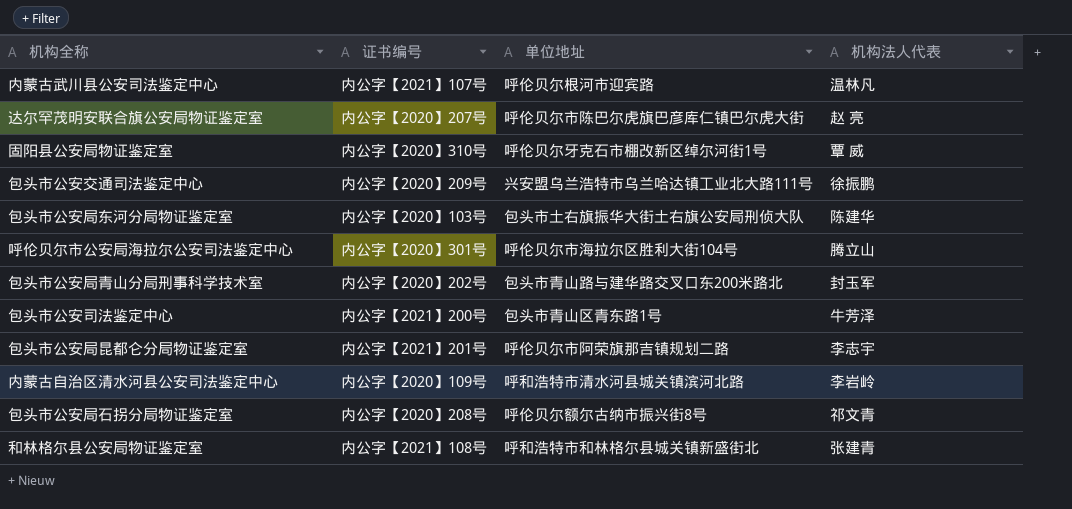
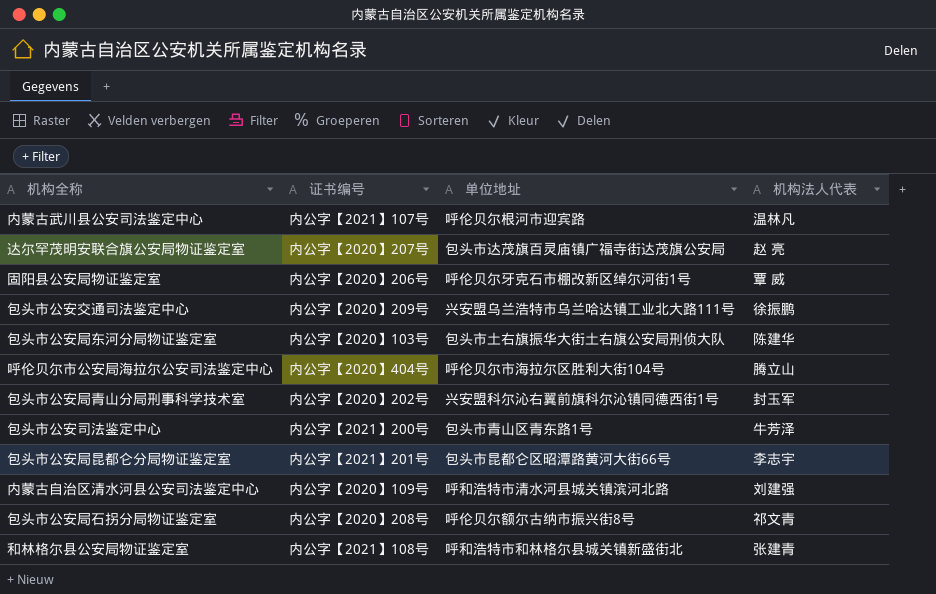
达尔罕茂明安联合旗公安局物证鉴定室 | 单位地址: 呼伦贝尔市陈巴尔虎旗巴彦库仁镇巴尔虎大街 -> 包头市达茂旗百灵庙镇广福寺街达茂旗公安局
固阳县公安局物证鉴定室 | 证书编号: 内公字【2020】310号 -> 内公字【2020】206号
呼伦贝尔市公安局海拉尔公安司法鉴定中心 | 证书编号: 内公字【2020】301号 -> 内公字【2020】404号
包头市公安局青山分局刑事科学技术室 | 单位地址: 包头市青山路与建华路交叉口东200米路北 -> 兴安盟科尔沁右翼前旗科尔沁镇同德西街1号
包头市公安局昆都仑分局物证鉴定室 | 单位地址: 呼伦贝尔市阿荣旗那吉镇规划二路 -> 包头市昆都仑区昭潭路黄河大街66号
内蒙古自治区清水河县公安司法鉴定中心 | 机构法人代表: 李岩岭 -> 刘建强

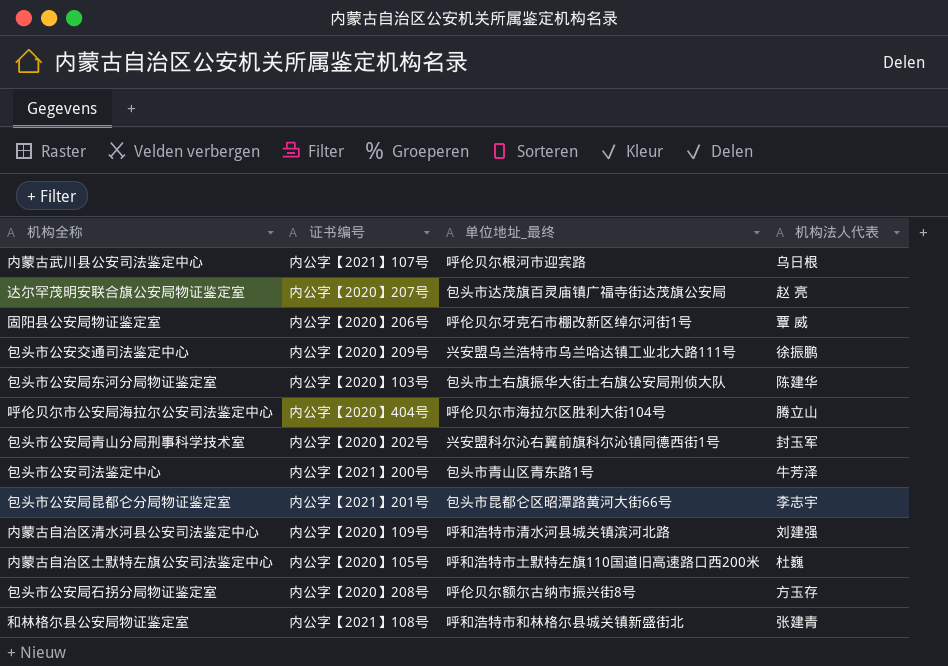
column name: 单位地址 -> 单位地址_最终
内蒙古武川县公安司法鉴定中心 | 机构法人代表: 温林凡 -> 乌日根
row 内蒙古自治区土默特左旗公安司法鉴定中心: none -> 内公字【2020】105号 | 呼和浩特市土默特左旗110国道旧高速路口西200米 | 杜巍
包头市公安局石拐分局物证鉴定室 | 机构法人代表: 祁文青 -> 方玉存

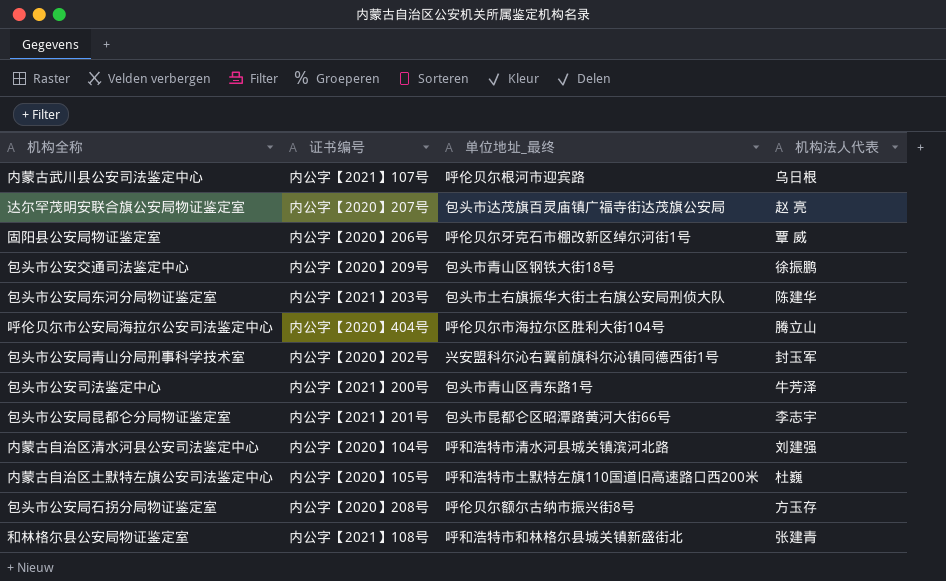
包头市公安交通司法鉴定中心 | 单位地址_最终: 兴安盟乌兰浩特市乌兰哈达镇工业北大路111号 -> 包头市青山区钢铁大街18号
包头市公安局东河分局物证鉴定室 | 证书编号: 内公字【2020】103号 -> 内公字【2021】203号
内蒙古自治区清水河县公安司法鉴定中心 | 证书编号: 内公字【2020】109号 -> 内公字【2020】104号

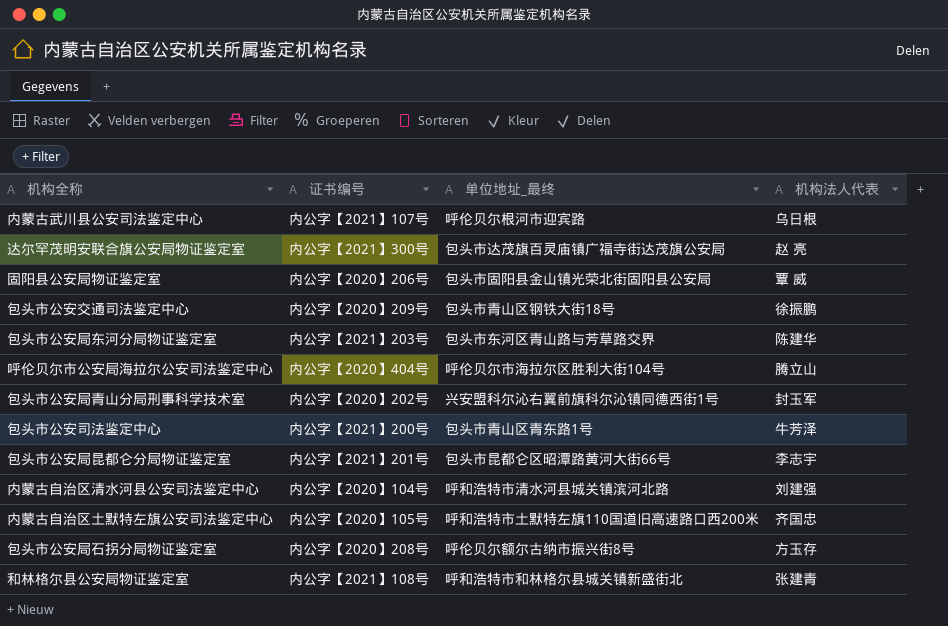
达尔罕茂明安联合旗公安局物证鉴定室 | 证书编号: 内公字【2020】207号 -> 内公字【2021】300号
固阳县公安局物证鉴定室 | 单位地址_最终: 呼伦贝尔牙克石市棚改新区绰尔河街1号 -> 包头市固阳县金山镇光荣北街固阳县公安局
包头市公安局东河分局物证鉴定室 | 单位地址_最终: 包头市土右旗振华大街土右旗公安局刑侦大队 -> 包头市东河区青山路与芳草路交界
内蒙古自治区土默特左旗公安司法鉴定中心 | 机构法人代表: 杜巍 -> 齐国忠

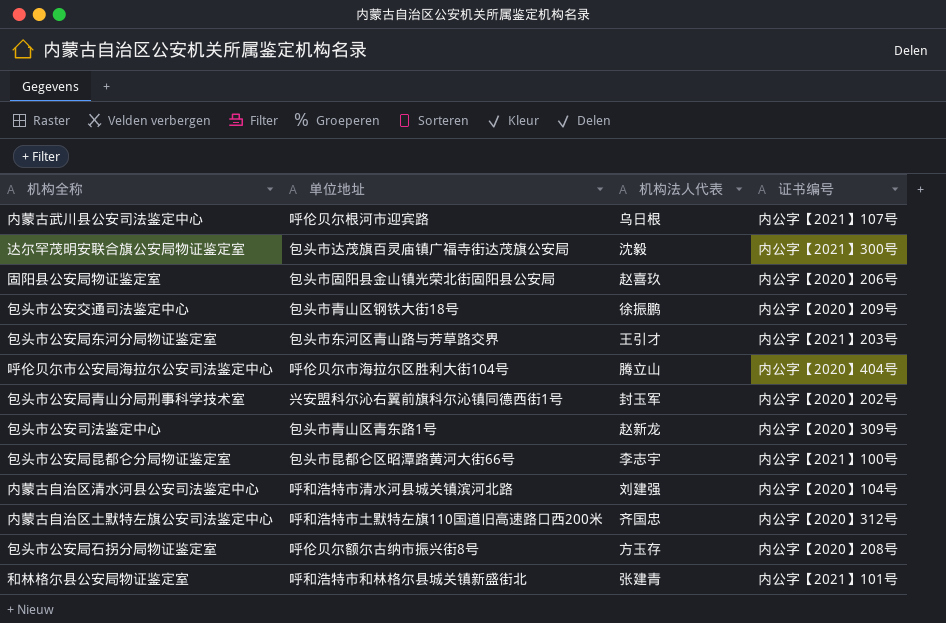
column name: 单位地址_最终 -> 单位地址
column 证书编号 | position: 2 -> 4
达尔罕茂明安联合旗公安局物证鉴定室 | 机构法人代表: 赵 亮 -> 沈毅
固阳县公安局物证鉴定室 | 机构法人代表: 覃 威 -> 赵喜玖
包头市公安局东河分局物证鉴定室 | 机构法人代表: 陈建华 -> 王引才
包头市公安司法鉴定中心 | 机构法人代表: 牛芳泽 -> 赵新龙
包头市公安司法鉴定中心 | 证书编号: 内公字【2021】200号 -> 内公字【2020】309号
包头市公安局昆都仑分局物证鉴定室 | 证书编号: 内公字【2021】201号 -> 内公字【2021】100号
内蒙古自治区土默特左旗公安司法鉴定中心 | 证书编号: 内公字【2020】105号 -> 内公字【2020】312号
和林格尔县公安局物证鉴定室 | 证书编号: 内公字【2021】108号 -> 内公字【2021】101号

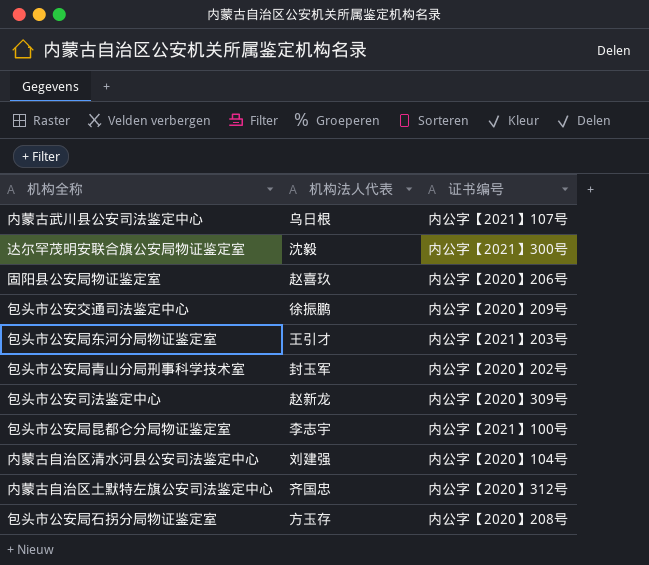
column 单位地址 | position: 2 -> none
row 呼伦贝尔市公安局海拉尔公安司法鉴定中心: 呼伦贝尔市海拉尔区胜利大街104号 | 腾立山 | 内公字【2020】404号 -> none
row 和林格尔县公安局物证鉴定室: 呼和浩特市和林格尔县城关镇新盛街北 | 张建青 | 内公字【2021】101号 -> none

